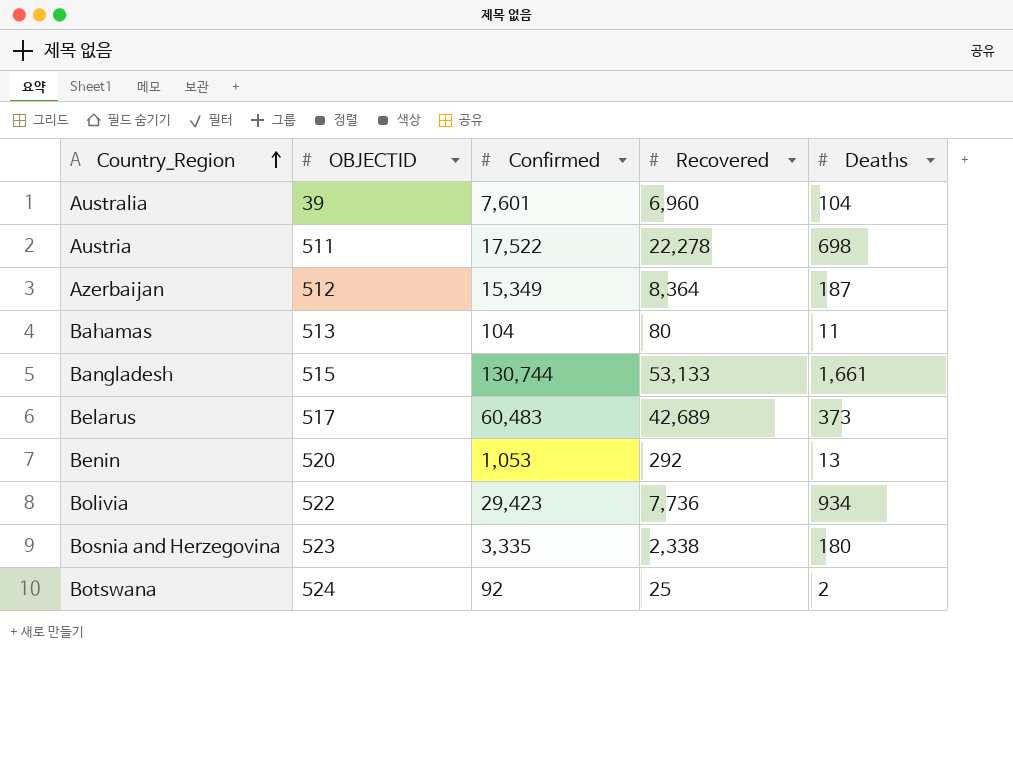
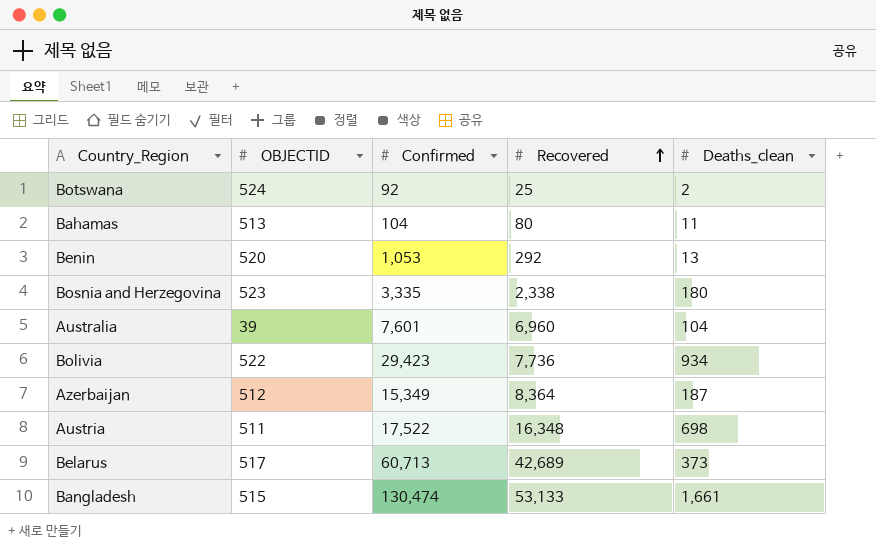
row order: Country_Region ascending -> Recovered ascending
column name: Deaths -> Deaths_clean
Austria | Recovered: 22,278 -> 16,348
Belarus | Confirmed: 60,483 -> 60,713
Bangladesh | Confirmed: 130,744 -> 130,474

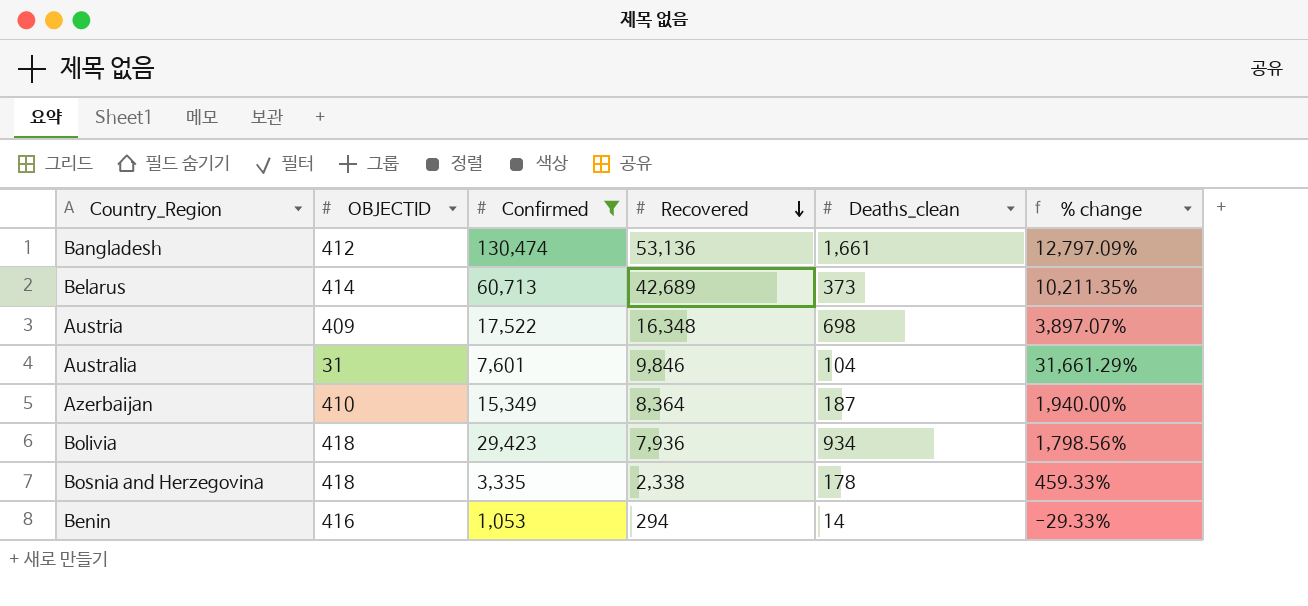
filter: none -> Confirmed >= 1,053
row order: Recovered ascending -> Recovered descending
column % change | formula: none -> ([Recovered] - [OBJECTID]) / [OBJECTID]
Bangladesh | OBJECTID: 515 -> 412
Bangladesh | Recovered: 53,133 -> 53,136
Belarus | OBJECTID: 517 -> 414
Austria | OBJECTID: 511 -> 409
Australia | OBJECTID: 39 -> 31
Australia | Recovered: 6,960 -> 9,846
Azerbaijan | OBJECTID: 512 -> 410
Bolivia | OBJECTID: 522 -> 418
Bolivia | Recovered: 7,736 -> 7,936
Bosnia and Herzegovina | OBJECTID: 523 -> 418
Bosnia and Herzegovina | Deaths_clean: 180 -> 178
Benin | OBJECTID: 520 -> 416
Benin | Recovered: 292 -> 294
Benin | Deaths_clean: 13 -> 14

